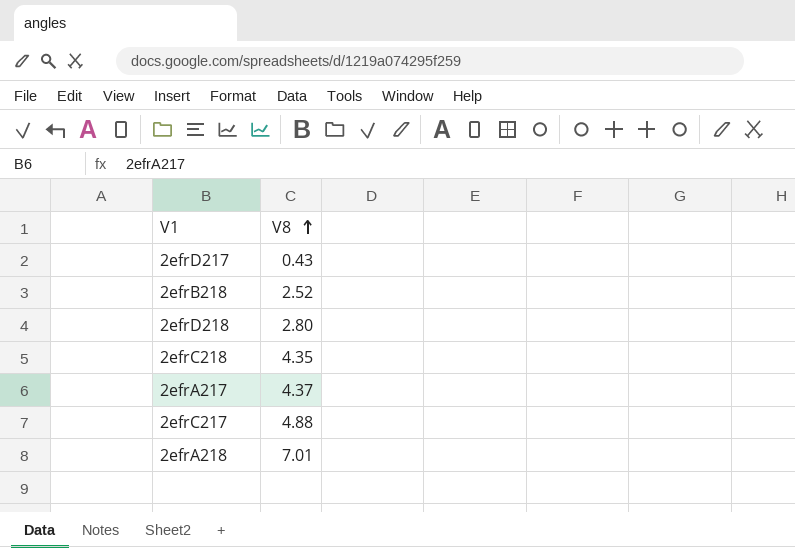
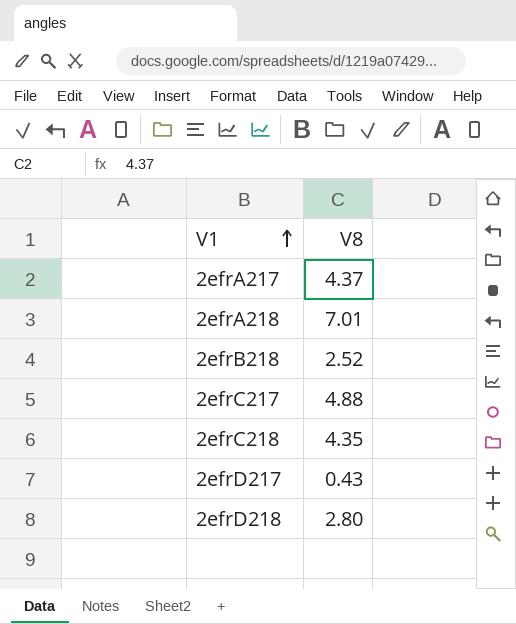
row order: V8 ascending -> V1 ascending

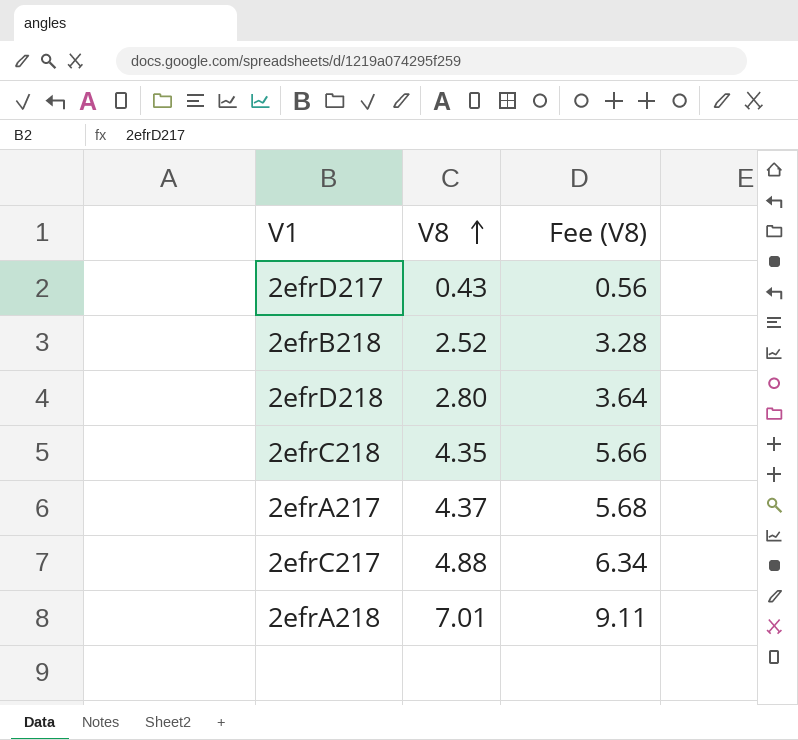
row order: V1 ascending -> V8 ascending
column Fee (V8) | formula: none -> [V8] * 1.3

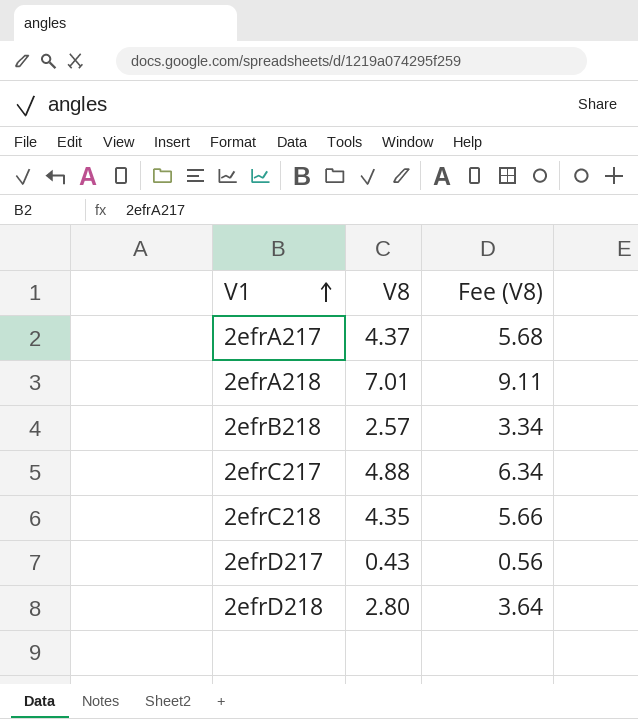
row order: V8 ascending -> V1 ascending
2efrB218 | V8: 2.52 -> 2.57
2efrB218 | Fee (V8): 3.28 -> 3.34

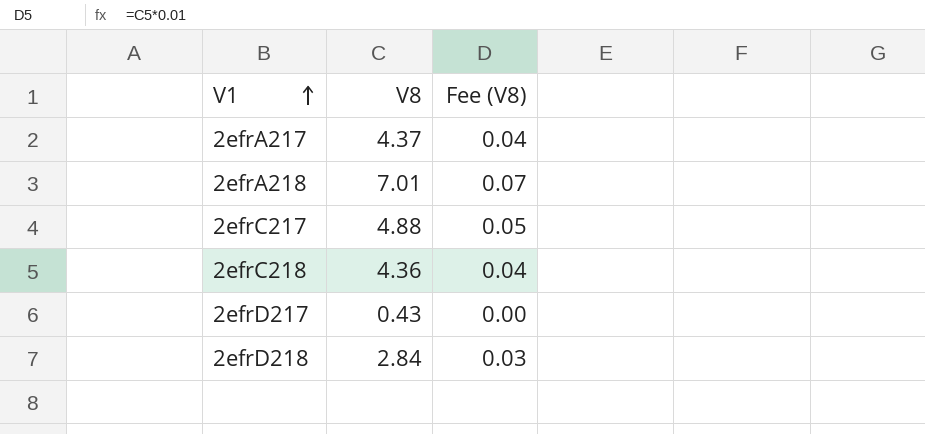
column Fee (V8) | formula: [V8] * 1.3 -> [V8] * 0.01
row 2efrB218: 2.57 | 3.34 -> none
2efrC218 | V8: 4.35 -> 4.36
2efrD218 | V8: 2.80 -> 2.84

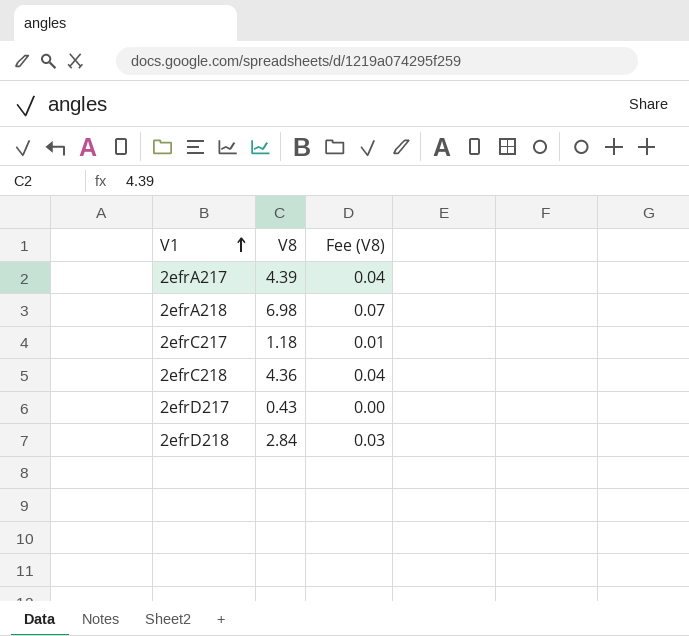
2efrA217 | V8: 4.37 -> 4.39
2efrA218 | V8: 7.01 -> 6.98
2efrC217 | V8: 4.88 -> 1.18
2efrC217 | Fee (V8): 0.05 -> 0.01

